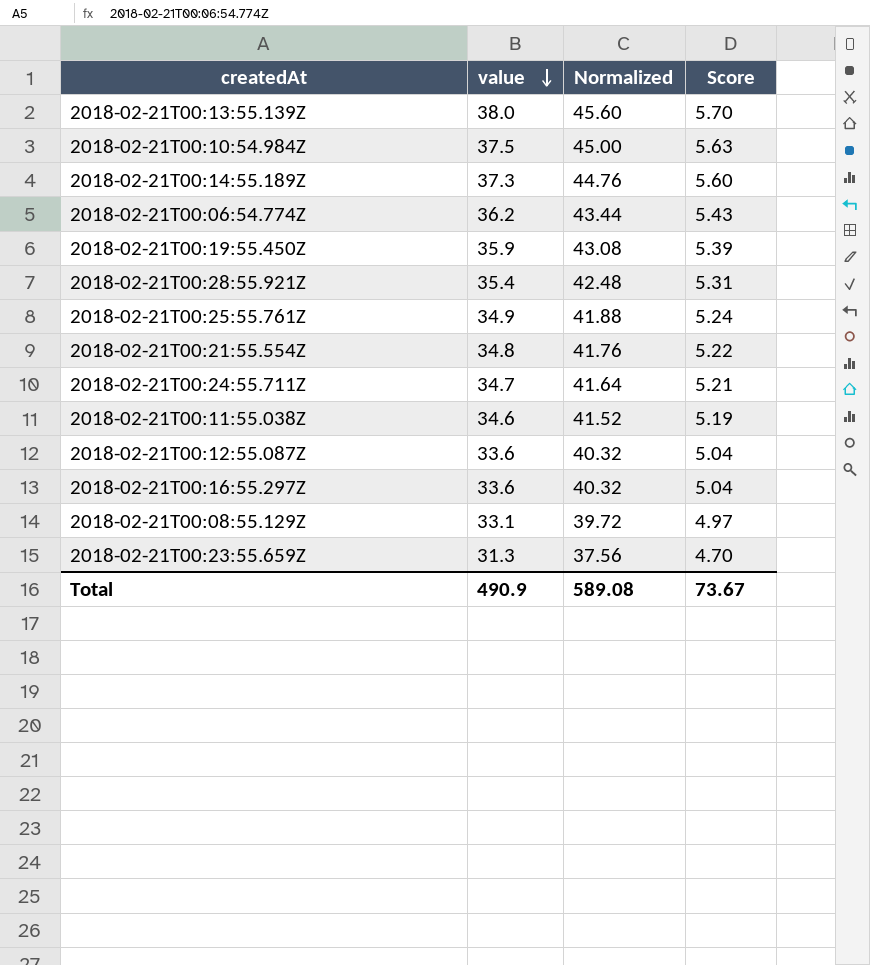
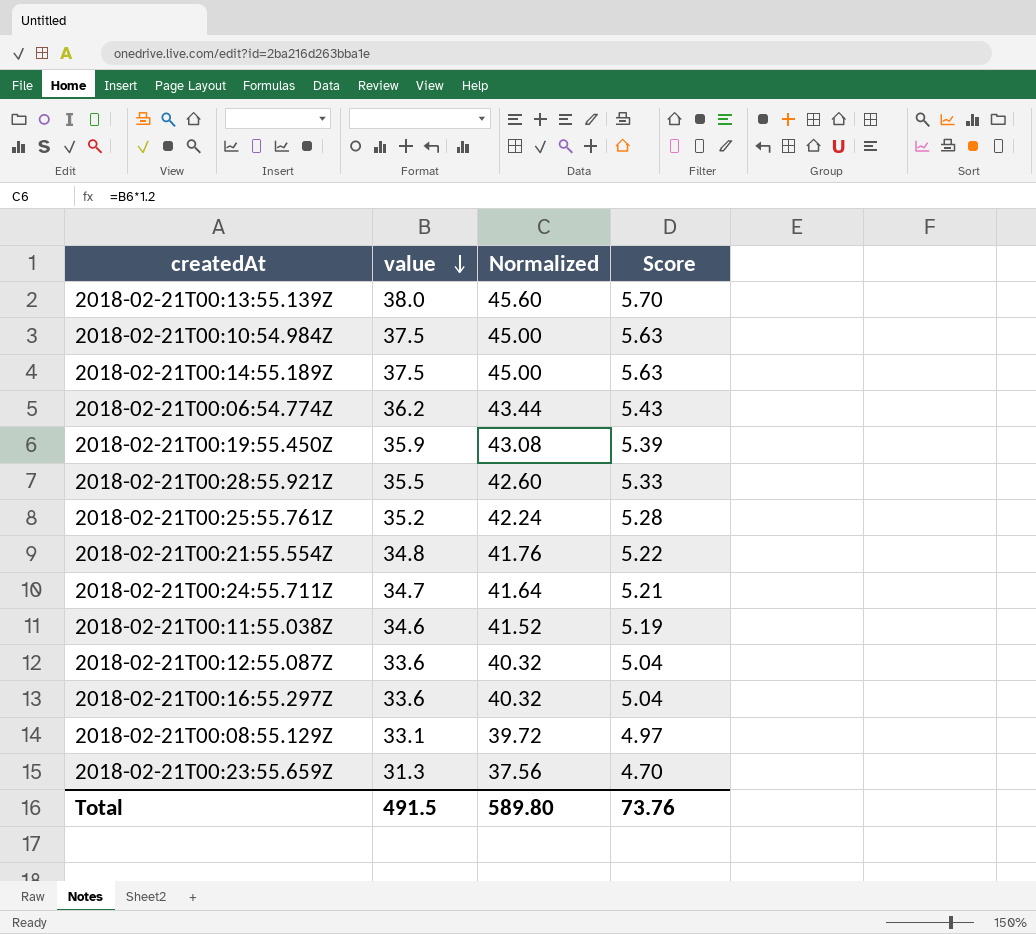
2018-02-21T00:14:55.189Z | value: 37.3 -> 37.5
2018-02-21T00:14:55.189Z | Normalized: 44.76 -> 45.00
2018-02-21T00:14:55.189Z | Score: 5.60 -> 5.63
2018-02-21T00:28:55.921Z | value: 35.4 -> 35.5
2018-02-21T00:28:55.921Z | Normalized: 42.48 -> 42.60
2018-02-21T00:28:55.921Z | Score: 5.31 -> 5.33
2018-02-21T00:25:55.761Z | value: 34.9 -> 35.2
2018-02-21T00:25:55.761Z | Normalized: 41.88 -> 42.24
2018-02-21T00:25:55.761Z | Score: 5.24 -> 5.28
Total | value: 490.9 -> 491.5
Total | Normalized: 589.08 -> 589.80
Total | Score: 73.67 -> 73.76

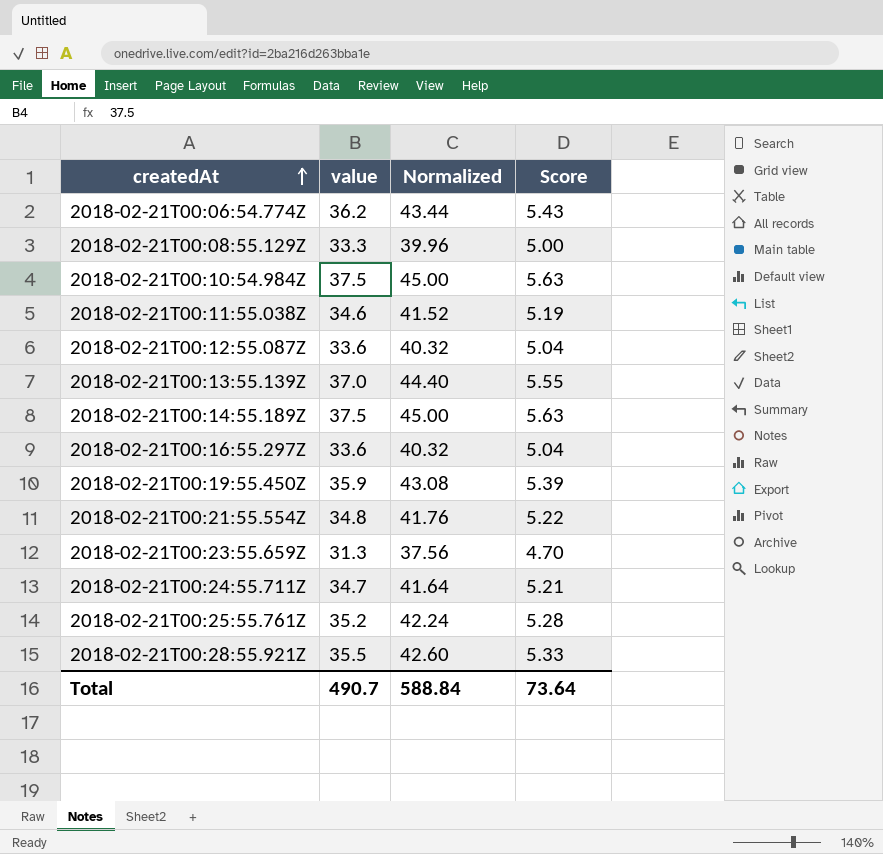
row order: value descending -> createdAt ascending
2018-02-21T00:08:55.129Z | value: 33.1 -> 33.3
2018-02-21T00:08:55.129Z | Normalized: 39.72 -> 39.96
2018-02-21T00:08:55.129Z | Score: 4.97 -> 5.00
2018-02-21T00:13:55.139Z | value: 38.0 -> 37.0
2018-02-21T00:13:55.139Z | Normalized: 45.60 -> 44.40
2018-02-21T00:13:55.139Z | Score: 5.70 -> 5.55
Total | value: 491.5 -> 490.7
Total | Normalized: 589.80 -> 588.84
Total | Score: 73.76 -> 73.64

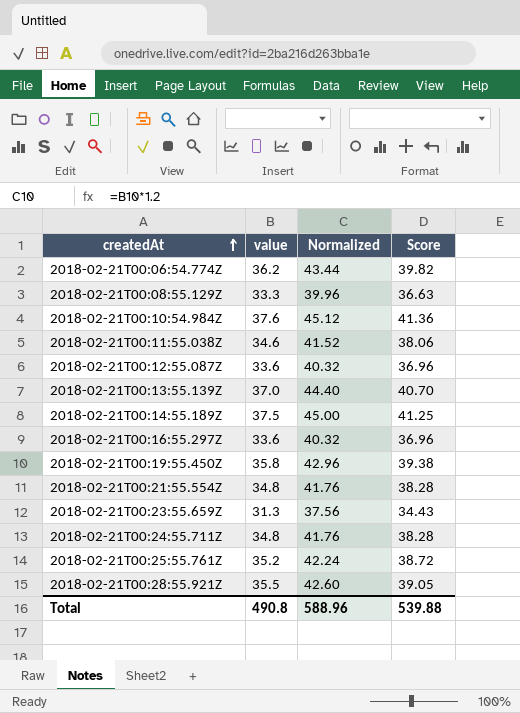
column Score | formula: [value] * 0.15 -> [value] * 1.1
2018-02-21T00:10:54.984Z | value: 37.5 -> 37.6
2018-02-21T00:10:54.984Z | Normalized: 45.00 -> 45.12
2018-02-21T00:19:55.450Z | value: 35.9 -> 35.8
2018-02-21T00:19:55.450Z | Normalized: 43.08 -> 42.96
2018-02-21T00:24:55.711Z | value: 34.7 -> 34.8
2018-02-21T00:24:55.711Z | Normalized: 41.64 -> 41.76
Total | value: 490.7 -> 490.8
Total | Normalized: 588.84 -> 588.96
Total | Score: 73.64 -> 539.88

